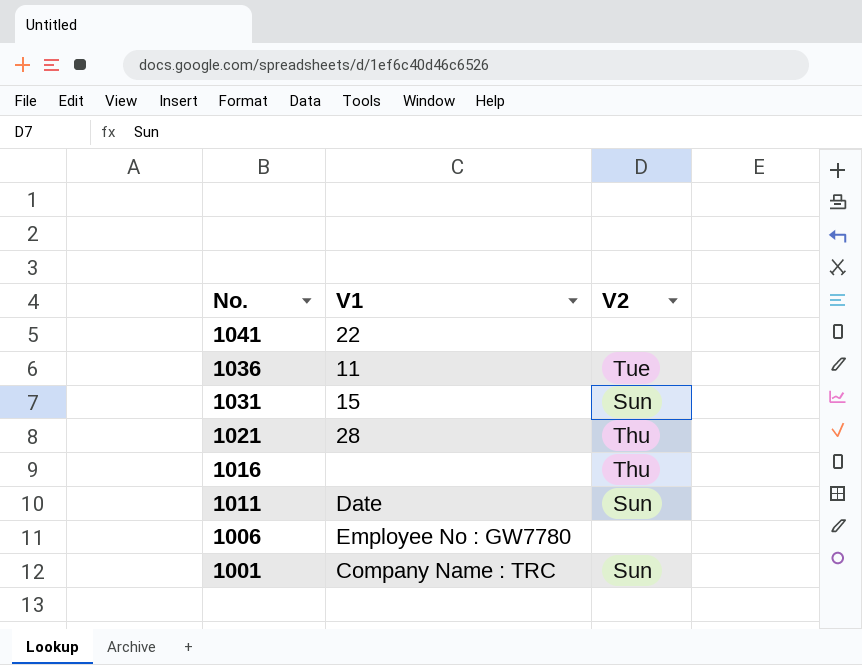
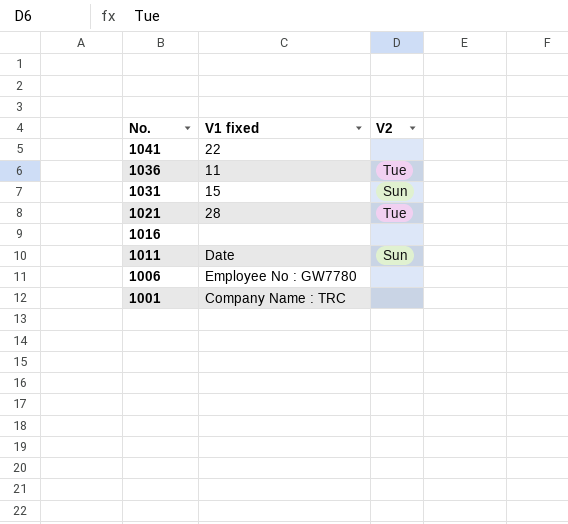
column name: V1 -> V1 fixed
1021 | V2: Thu -> Tue
1016 | V2: Thu -> none
1001 | V2: Sun -> none

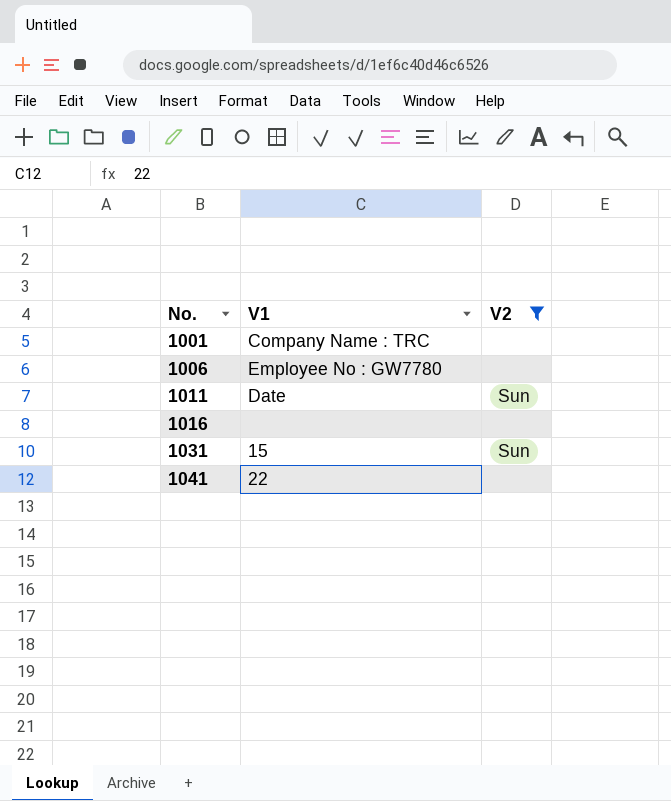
filter: none -> V2 != Tue
row order: No. descending -> No. ascending
column name: V1 fixed -> V1

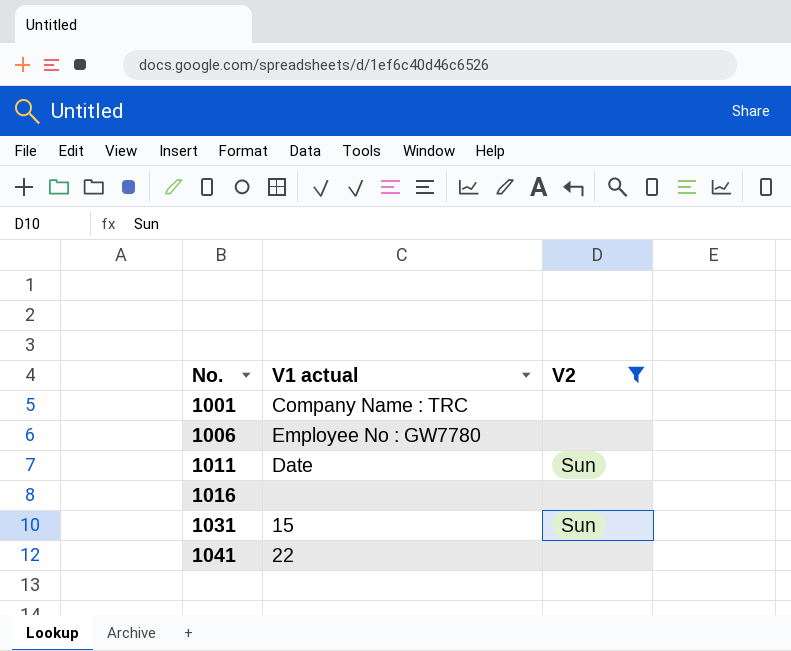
column name: V1 -> V1 actual

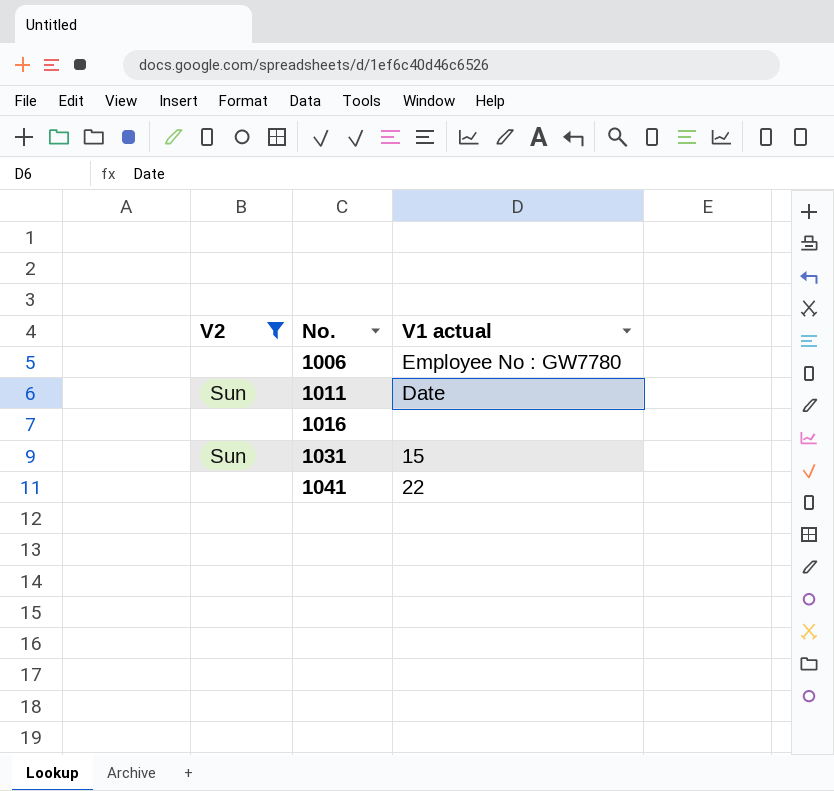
column V2 | position: 3 -> 1
row 1001: Company Name : TRC | none -> none

